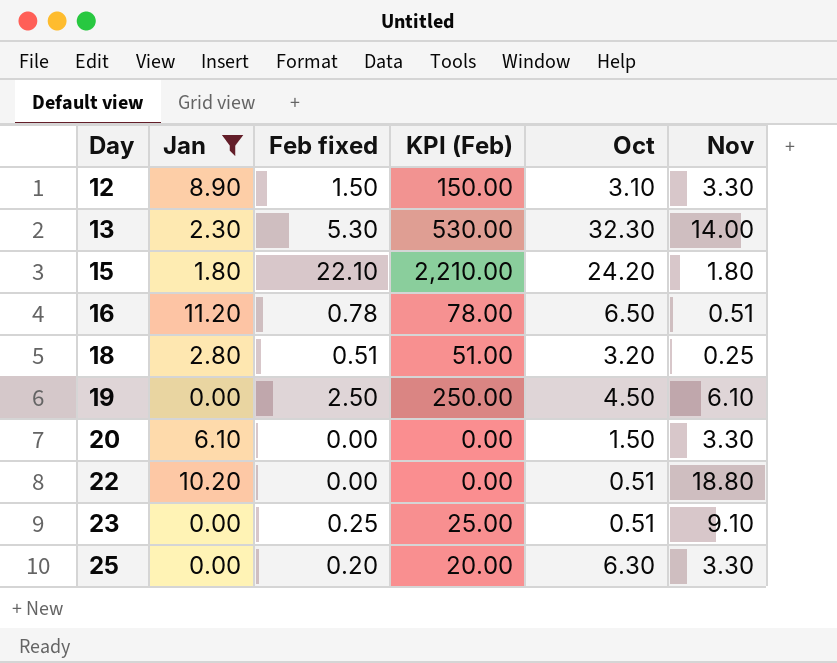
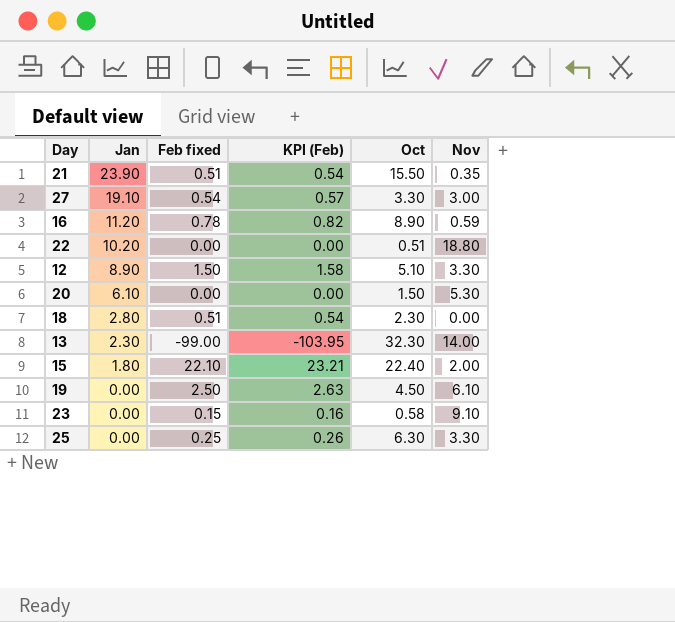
filter: Jan <= 11.20 -> none
row order: Day ascending -> Jan descending
column KPI (Feb) | formula: [Feb fixed] * 100 -> [Feb fixed] * 1.05
16 | Oct: 6.50 -> 8.90
16 | Nov: 0.51 -> 0.59
12 | Oct: 3.10 -> 5.10
20 | Nov: 3.30 -> 5.30
18 | Oct: 3.20 -> 2.30
18 | Nov: 0.25 -> 0.00
13 | Feb fixed: 5.30 -> -99.00
15 | Oct: 24.20 -> 22.40
15 | Nov: 1.80 -> 2.00
23 | Feb fixed: 0.25 -> 0.15
23 | Oct: 0.51 -> 0.58
25 | Feb fixed: 0.20 -> 0.25

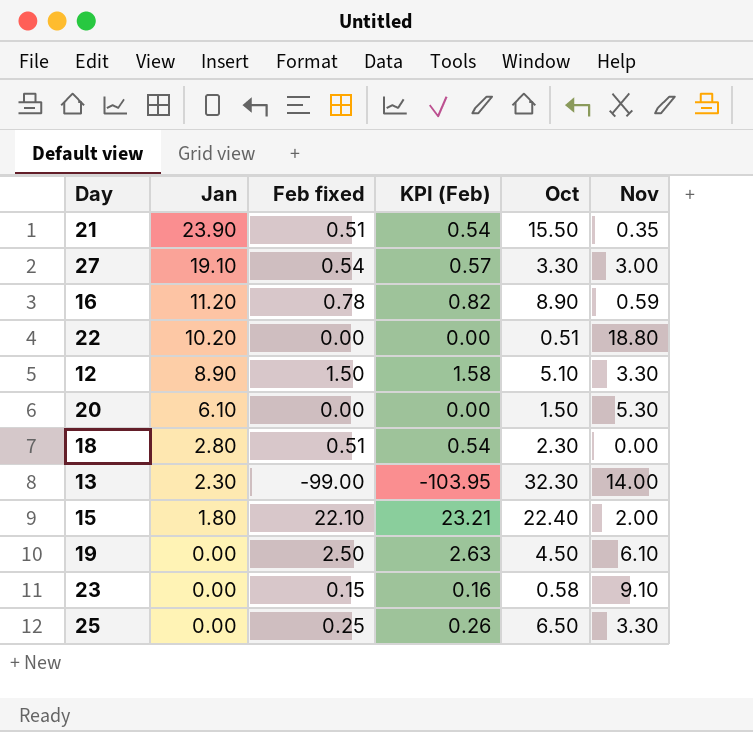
25 | Oct: 6.30 -> 6.50

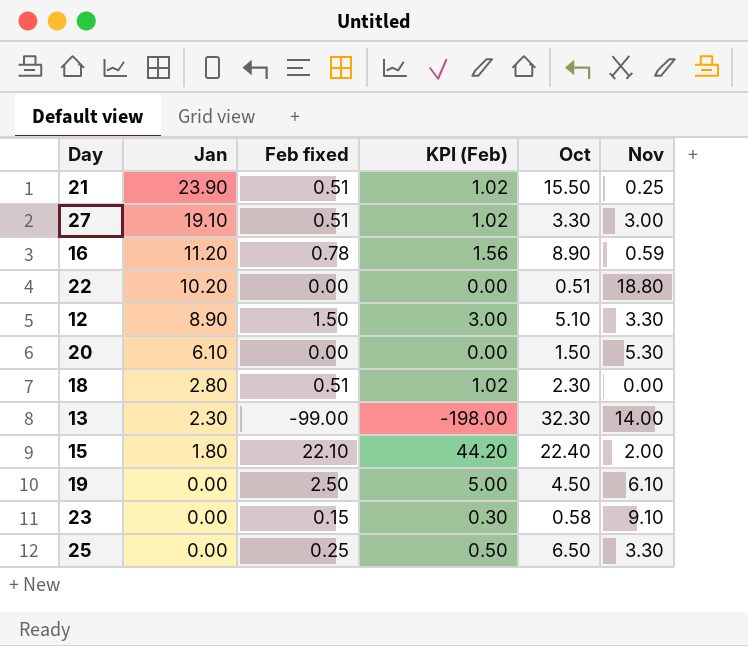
column KPI (Feb) | formula: [Feb fixed] * 1.05 -> [Feb fixed] * 2
21 | Nov: 0.35 -> 0.25
27 | Feb fixed: 0.54 -> 0.51

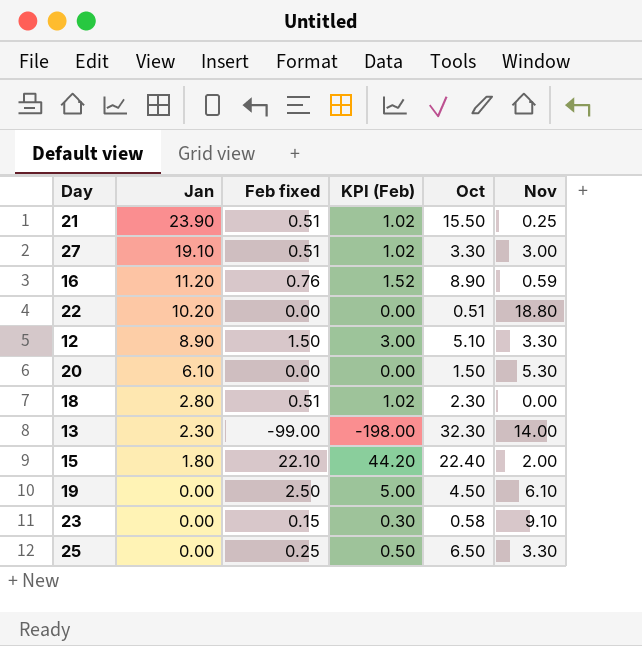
16 | Feb fixed: 0.78 -> 0.76
16 | KPI (Feb): 1.56 -> 1.52

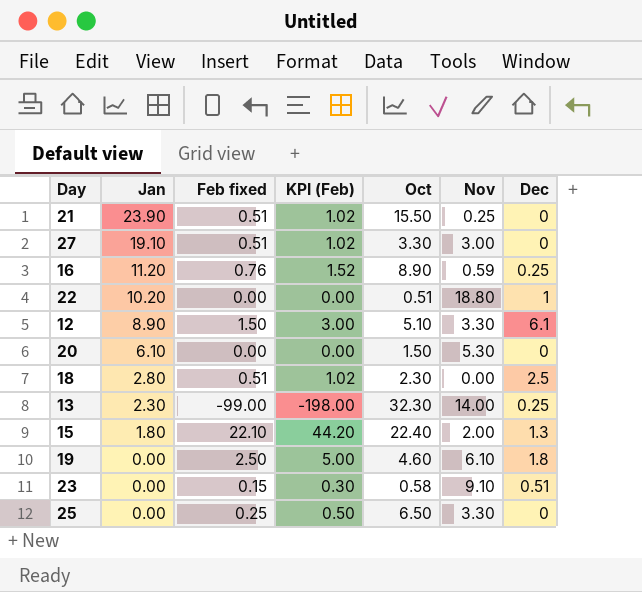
column Dec | position: none -> 7
19 | Oct: 4.50 -> 4.60

